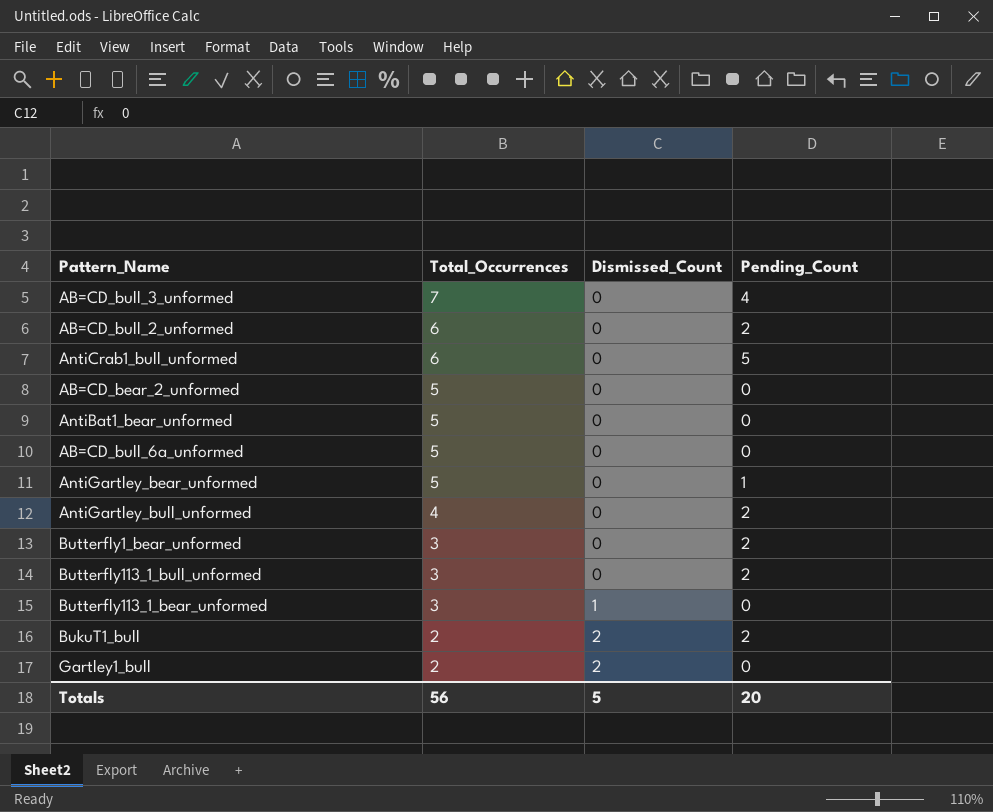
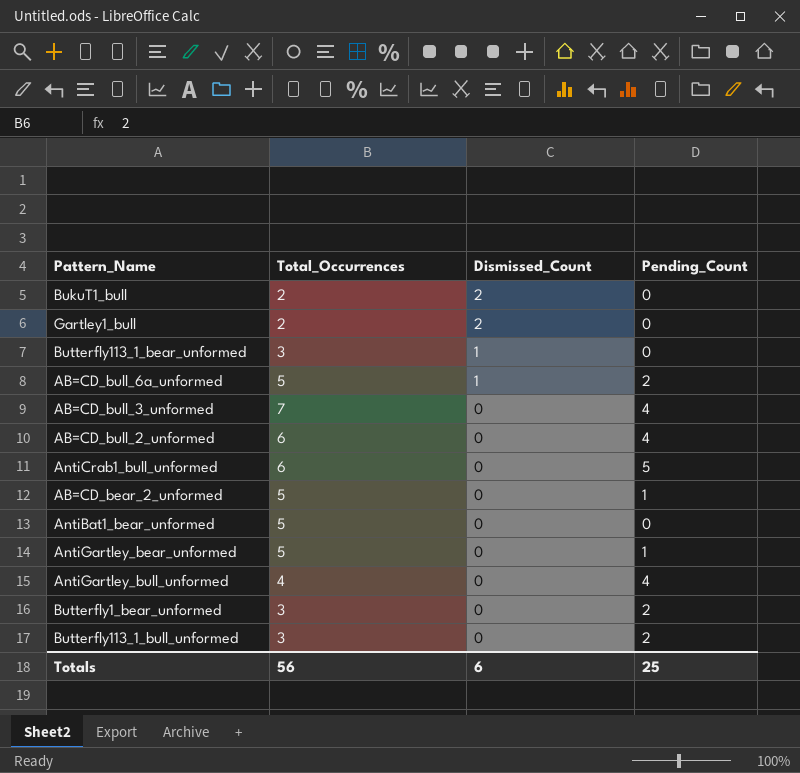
row order: Total_Occurrences descending -> Dismissed_Count descending
BukuT1_bull | Pending_Count: 2 -> 0
AB=CD_bull_6a_unformed | Dismissed_Count: 0 -> 1
AB=CD_bull_6a_unformed | Pending_Count: 0 -> 2
AB=CD_bull_2_unformed | Pending_Count: 2 -> 4
AB=CD_bear_2_unformed | Pending_Count: 0 -> 1
AntiGartley_bull_unformed | Pending_Count: 2 -> 4
Totals | Dismissed_Count: 5 -> 6
Totals | Pending_Count: 20 -> 25

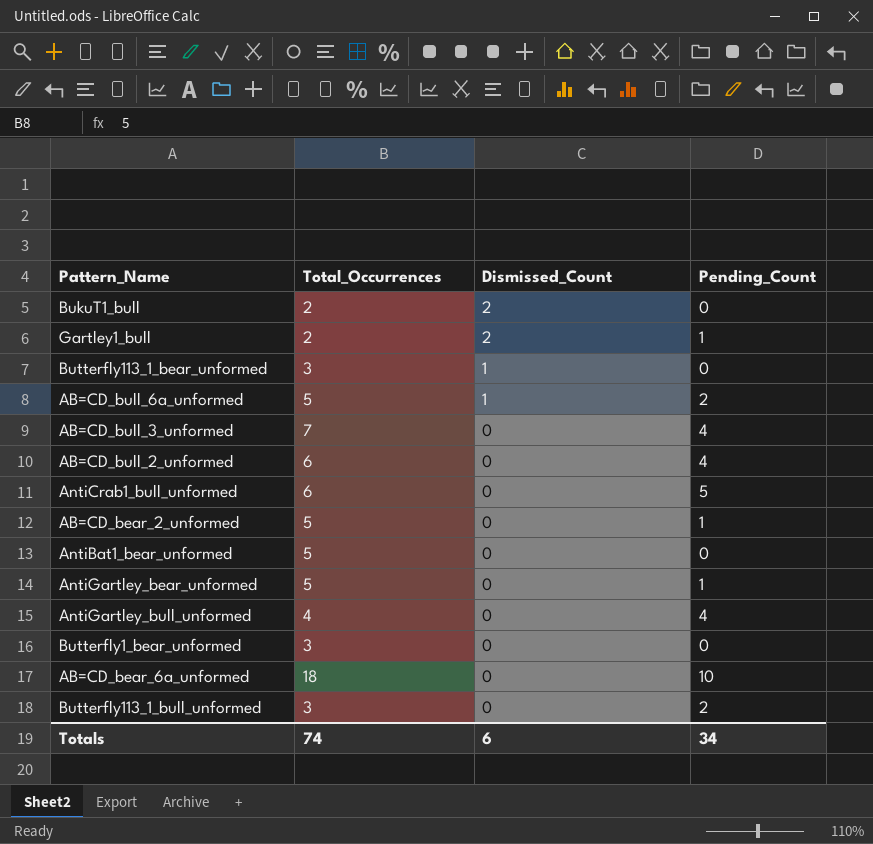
Gartley1_bull | Pending_Count: 0 -> 1
Butterfly1_bear_unformed | Pending_Count: 2 -> 0
row AB=CD_bear_6a_unformed: none -> 18 | 0 | 10
Totals | Total_Occurrences: 56 -> 74
Totals | Pending_Count: 25 -> 34

